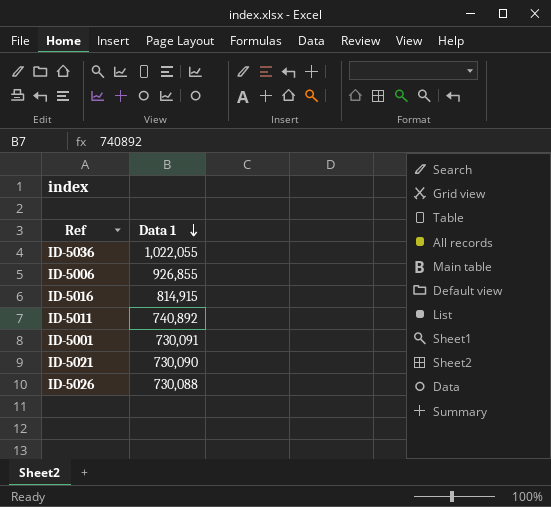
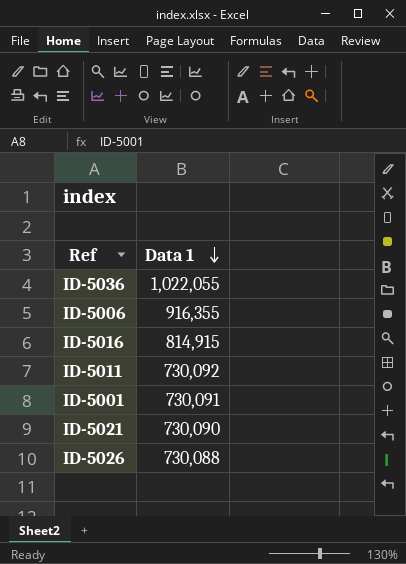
ID-5006 | Data 1: 926,855 -> 916,355
ID-5011 | Data 1: 740,892 -> 730,092

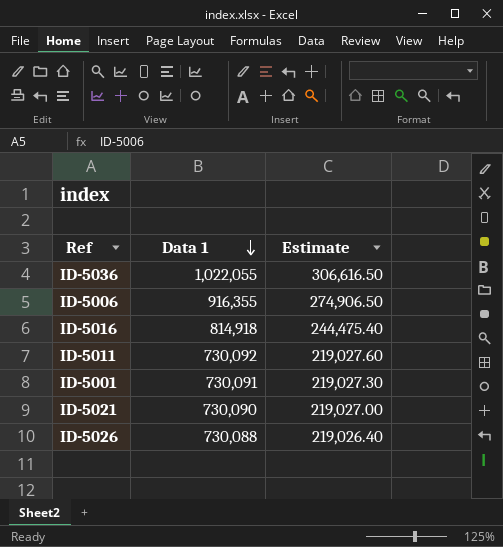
column Estimate | formula: none -> [Data 1] * 0.3
ID-5016 | Data 1: 814,915 -> 814,918

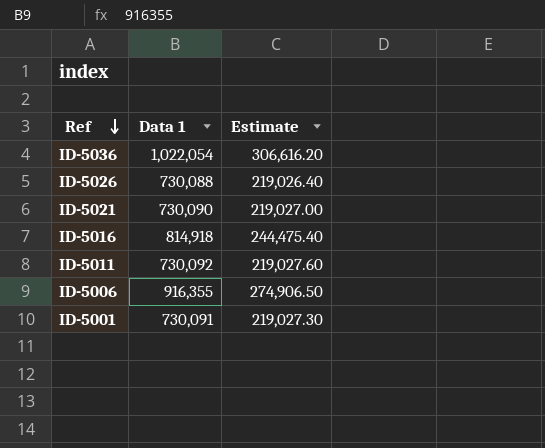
row order: Data 1 descending -> Ref descending
ID-5036 | Data 1: 1,022,055 -> 1,022,054
ID-5036 | Estimate: 306,616.50 -> 306,616.20

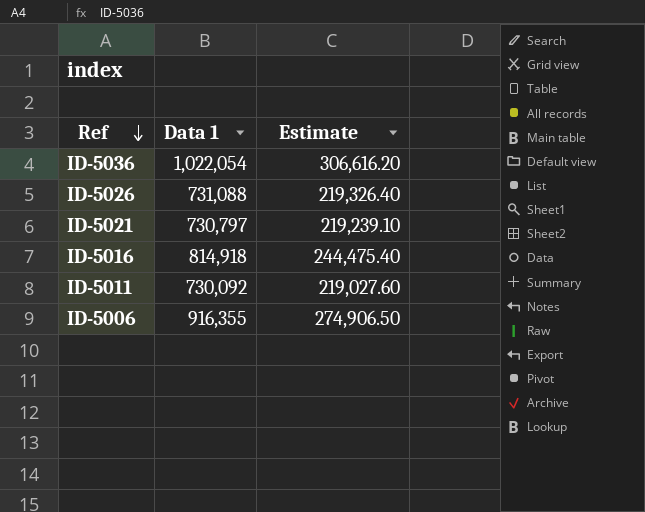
row ID-5001: 730,091 | 219,027.30 -> none
ID-5026 | Data 1: 730,088 -> 731,088
ID-5026 | Estimate: 219,026.40 -> 219,326.40
ID-5021 | Data 1: 730,090 -> 730,797
ID-5021 | Estimate: 219,027.00 -> 219,239.10

